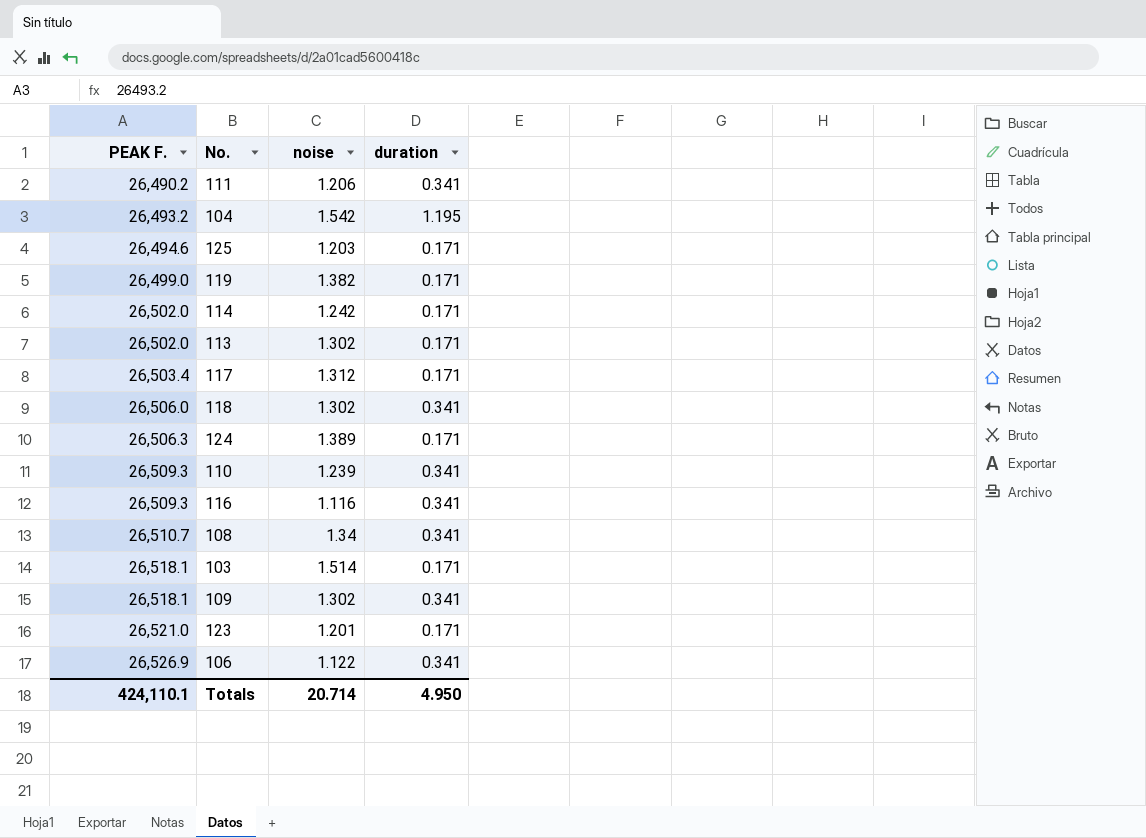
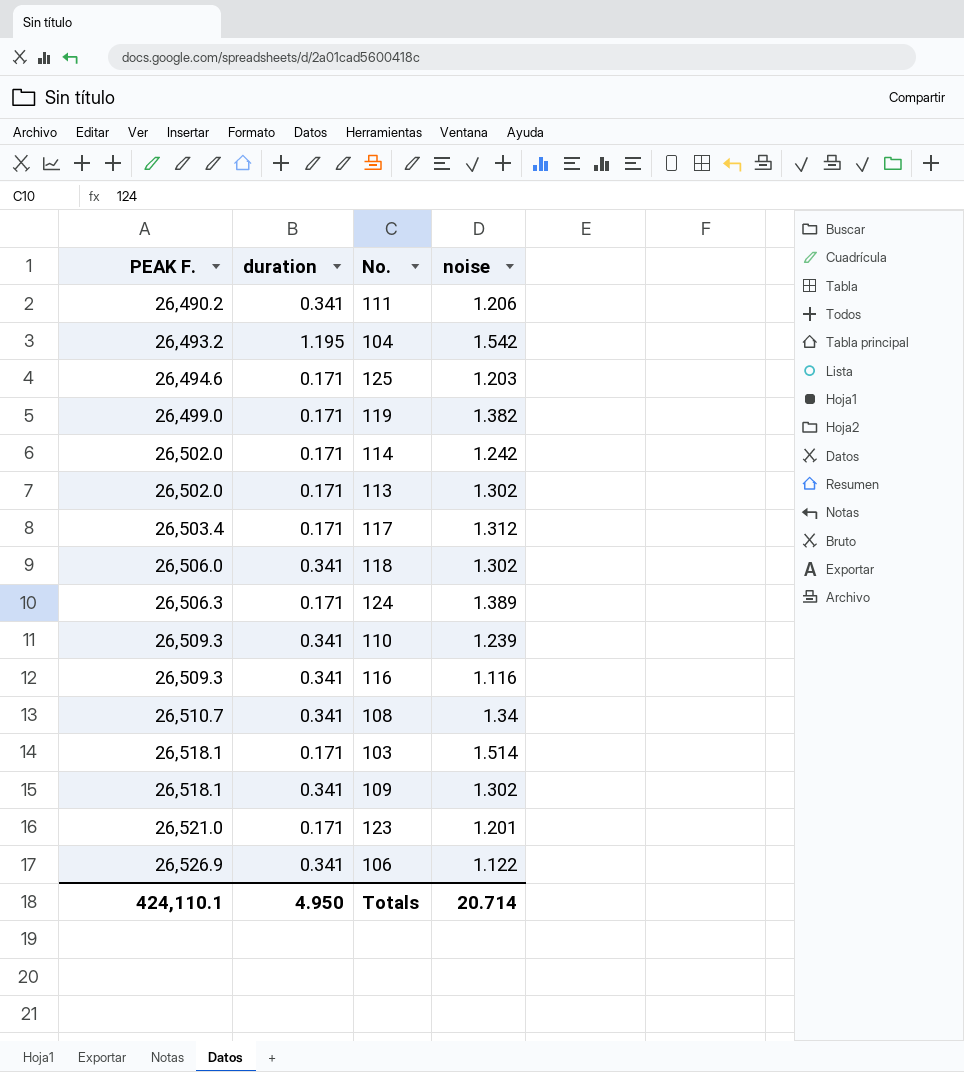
column duration | position: 4 -> 2

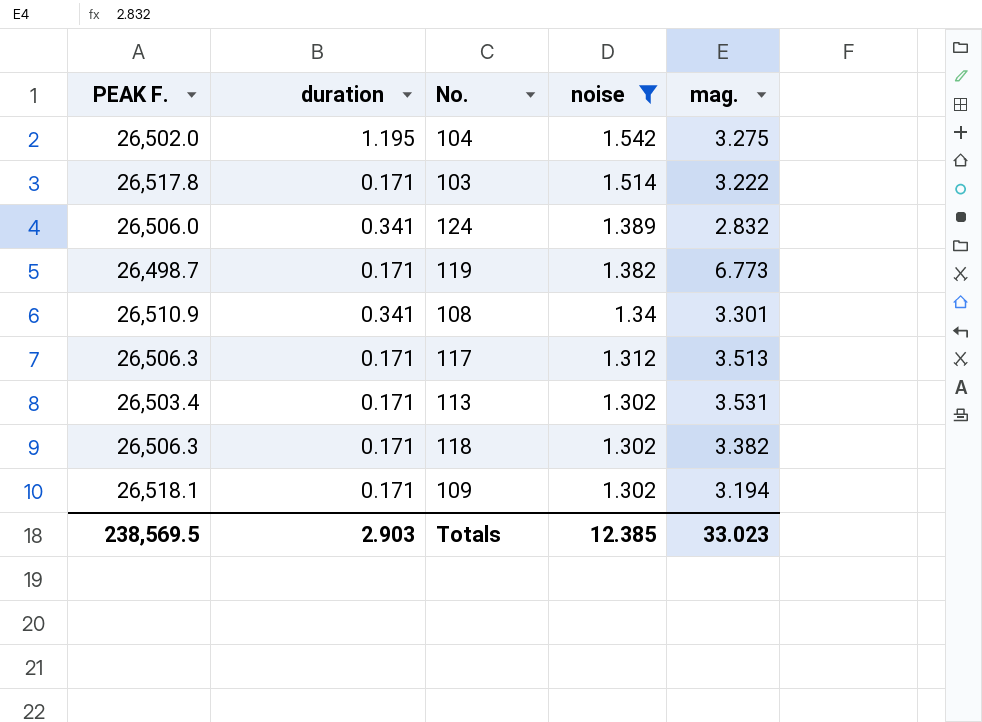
filter: none -> noise >= 1.302
row order: PEAK F. ascending -> noise descending
column mag. | position: none -> 5
104 | PEAK F.: 26,493.2 -> 26,502.0
103 | PEAK F.: 26,518.1 -> 26,517.8
124 | PEAK F.: 26,506.3 -> 26,506.0
124 | duration: 0.171 -> 0.341
119 | PEAK F.: 26,499.0 -> 26,498.7
108 | PEAK F.: 26,510.7 -> 26,510.9
117 | PEAK F.: 26,503.4 -> 26,506.3
113 | PEAK F.: 26,502.0 -> 26,503.4
118 | PEAK F.: 26,506.0 -> 26,506.3
118 | duration: 0.341 -> 0.171
109 | duration: 0.341 -> 0.171
Totals | PEAK F.: 424,110.1 -> 238,569.5
Totals | duration: 4.950 -> 2.903
Totals | noise: 20.714 -> 12.385

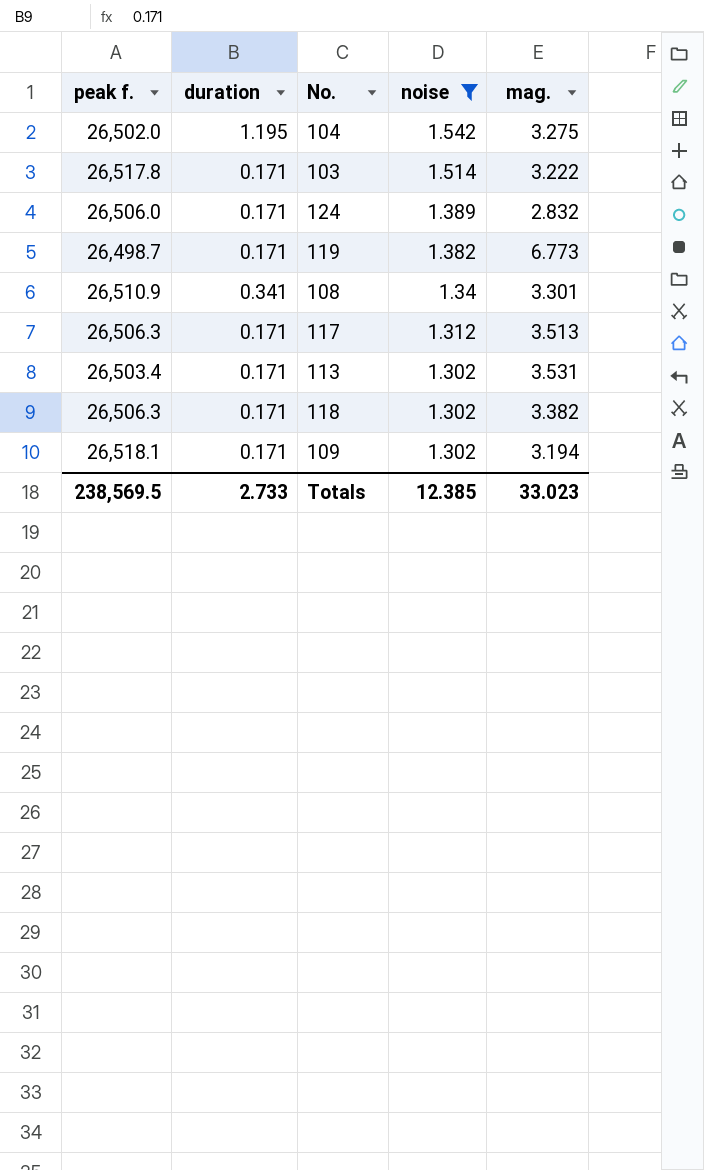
column name: PEAK F. -> peak f.
124 | duration: 0.341 -> 0.171
Totals | duration: 2.903 -> 2.733

